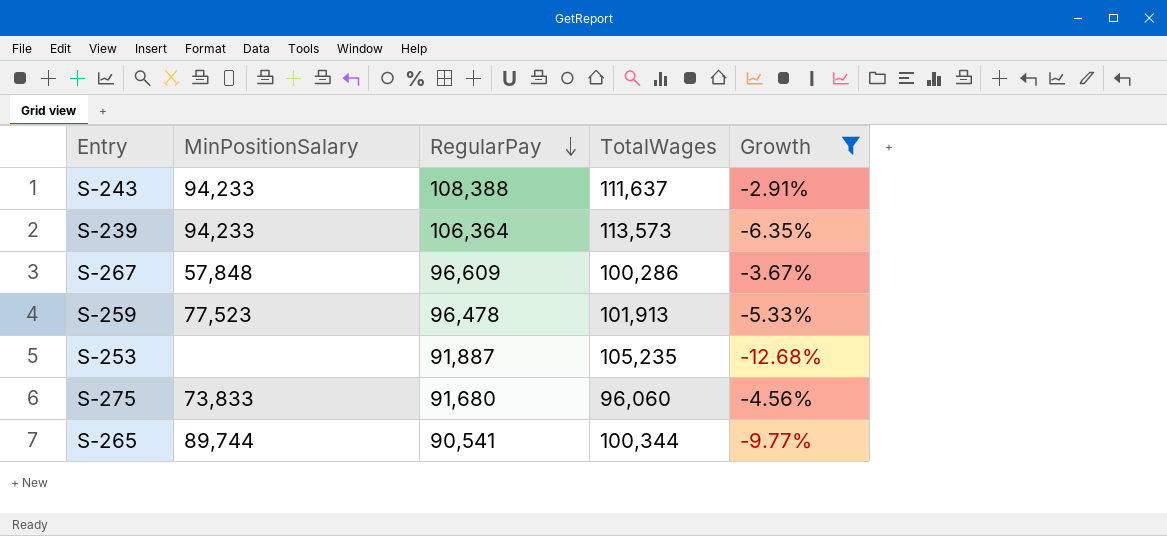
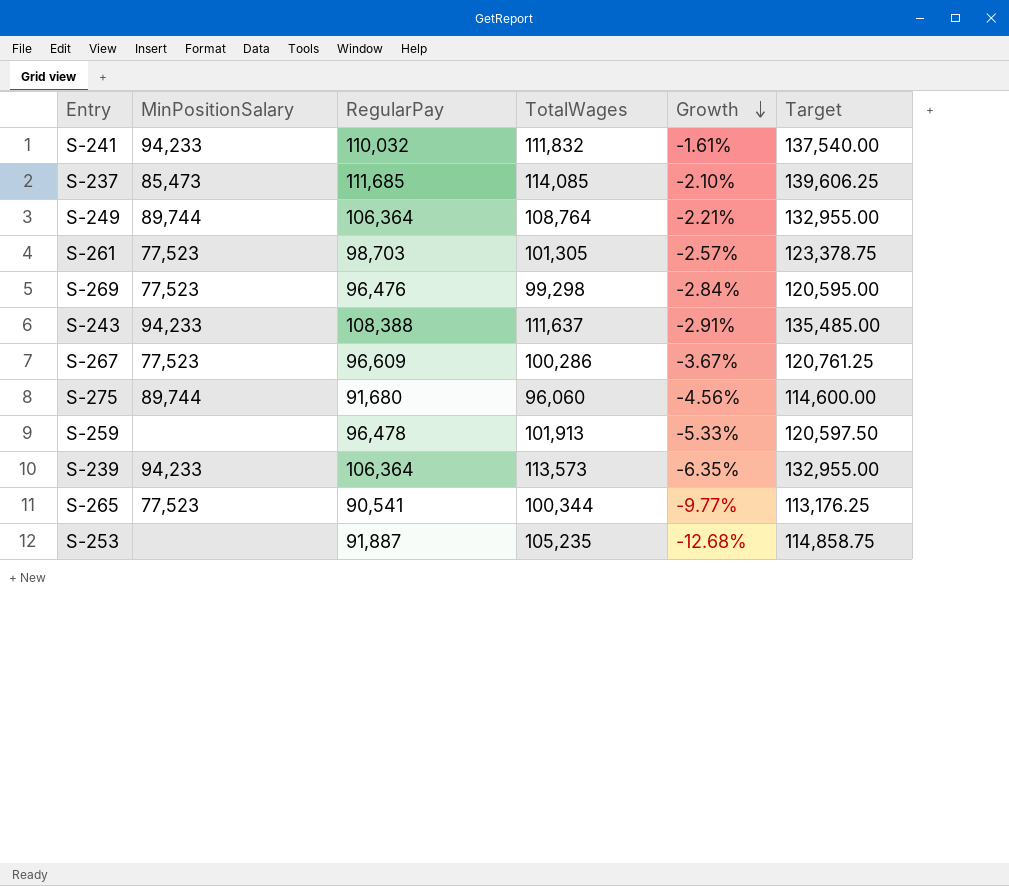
filter: Growth <= -2.91% -> none
row order: RegularPay descending -> Growth descending
column Target | formula: none -> [RegularPay] * 1.25
S-267 | MinPositionSalary: 57,848 -> 77,523
S-275 | MinPositionSalary: 73,833 -> 89,744
S-259 | MinPositionSalary: 77,523 -> none
S-265 | MinPositionSalary: 89,744 -> 77,523

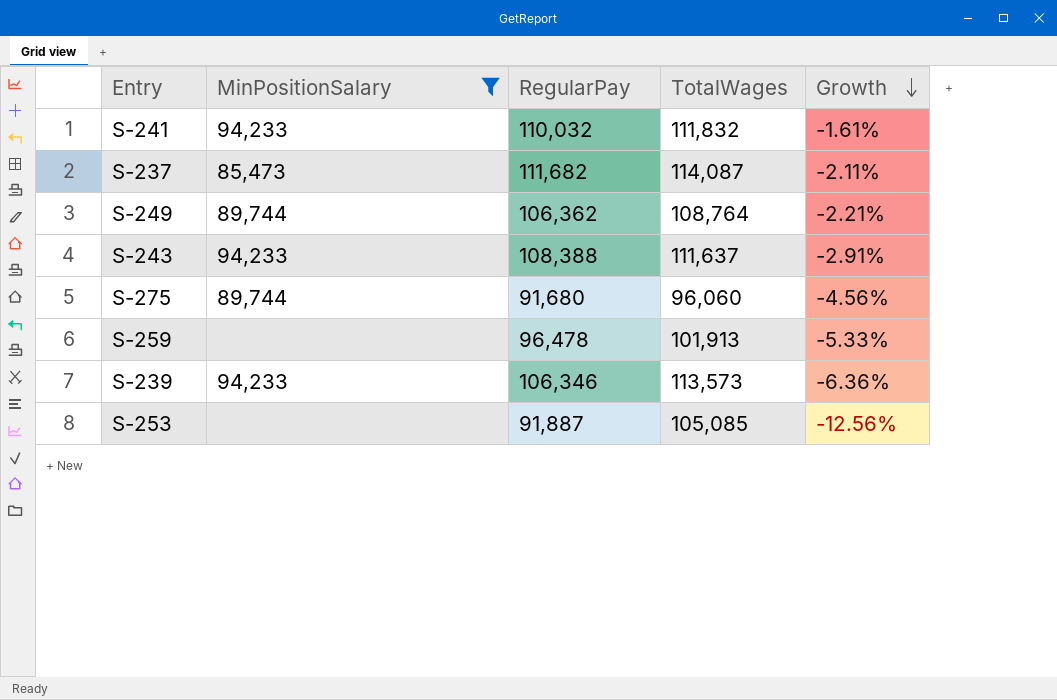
filter: none -> MinPositionSalary != 77,523
column Target | formula: [RegularPay] * 1.25 -> none
S-237 | RegularPay: 111,685 -> 111,682
S-237 | TotalWages: 114,085 -> 114,087
S-237 | Growth: -2.10% -> -2.11%
S-249 | RegularPay: 106,364 -> 106,362
S-239 | RegularPay: 106,364 -> 106,346
S-239 | Growth: -6.35% -> -6.36%
S-253 | TotalWages: 105,235 -> 105,085
S-253 | Growth: -12.68% -> -12.56%

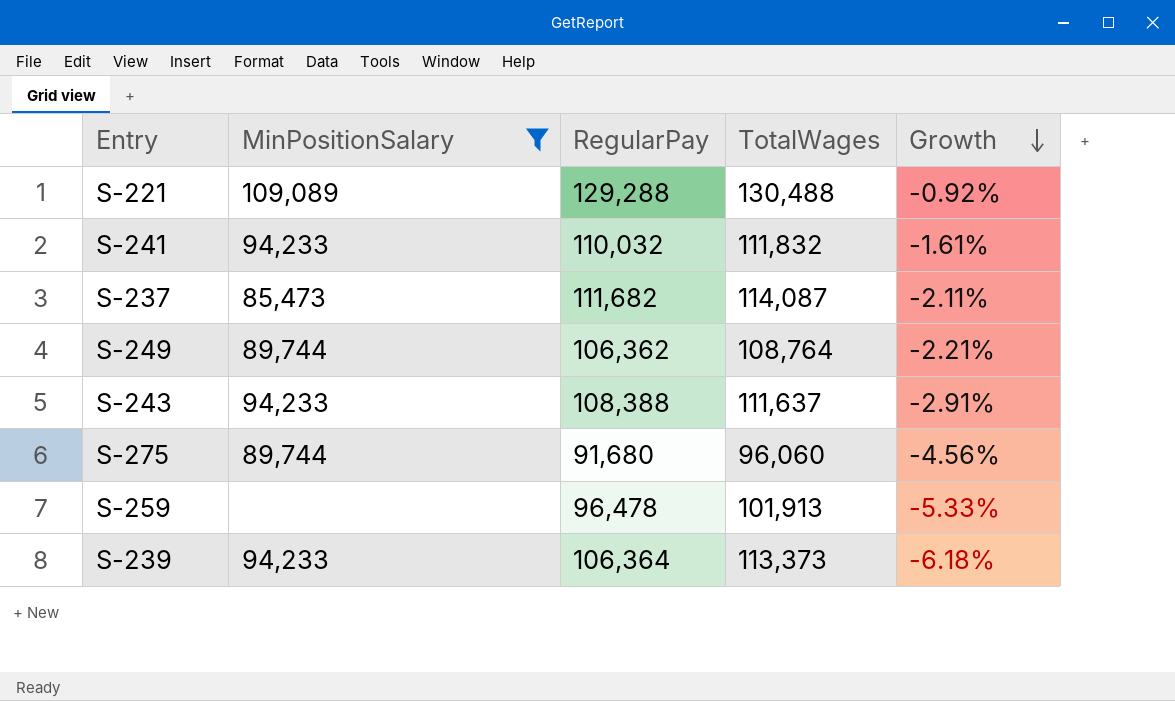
row S-253: none | 91,887 | 105,085 | -12.56% -> none
row S-221: none -> 109,089 | 129,288 | 130,488 | -0.92%
S-239 | RegularPay: 106,346 -> 106,364
S-239 | TotalWages: 113,573 -> 113,373
S-239 | Growth: -6.36% -> -6.18%

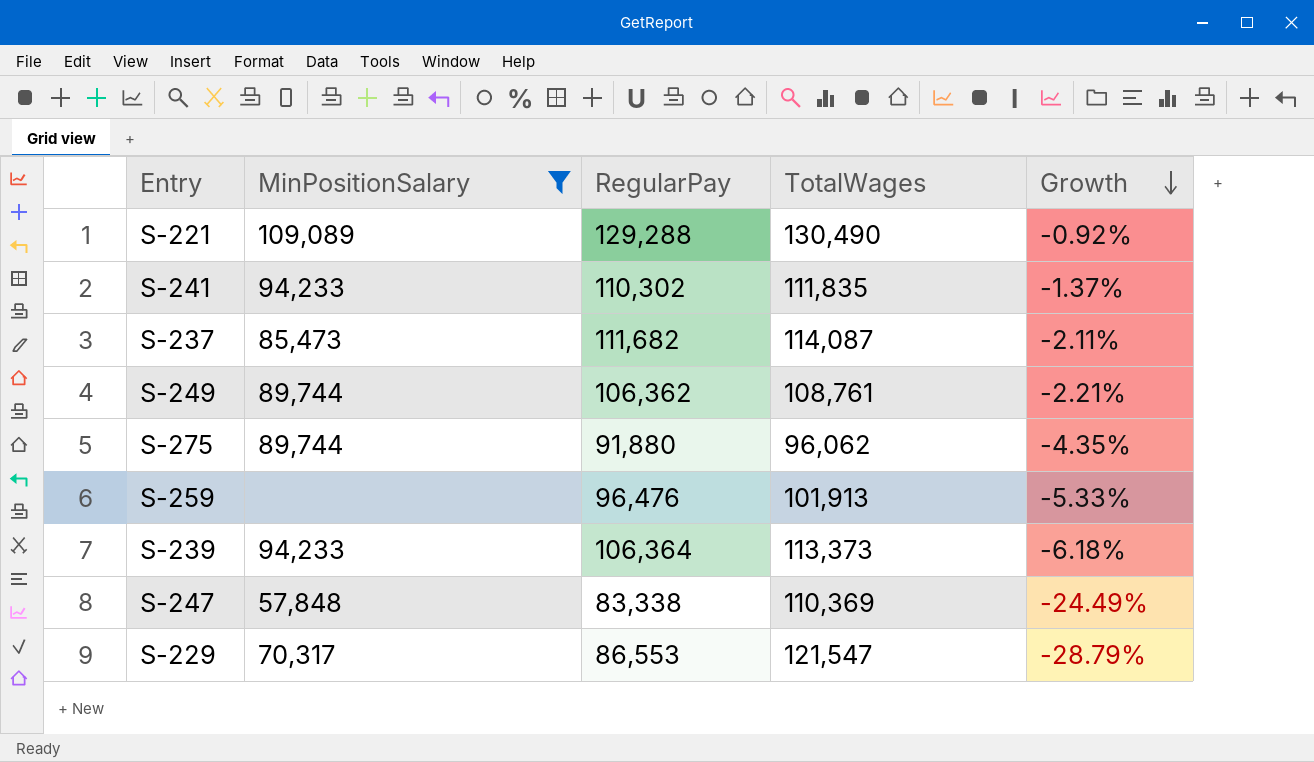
row S-243: 94,233 | 108,388 | 111,637 | -2.91% -> none
S-221 | TotalWages: 130,488 -> 130,490
S-241 | RegularPay: 110,032 -> 110,302
S-241 | TotalWages: 111,832 -> 111,835
S-241 | Growth: -1.61% -> -1.37%
S-249 | TotalWages: 108,764 -> 108,761
S-275 | RegularPay: 91,680 -> 91,880
S-275 | TotalWages: 96,060 -> 96,062
S-275 | Growth: -4.56% -> -4.35%
S-259 | RegularPay: 96,478 -> 96,476
row S-247: none -> 57,848 | 83,338 | 110,369 | -24.49%
row S-229: none -> 70,317 | 86,553 | 121,547 | -28.79%

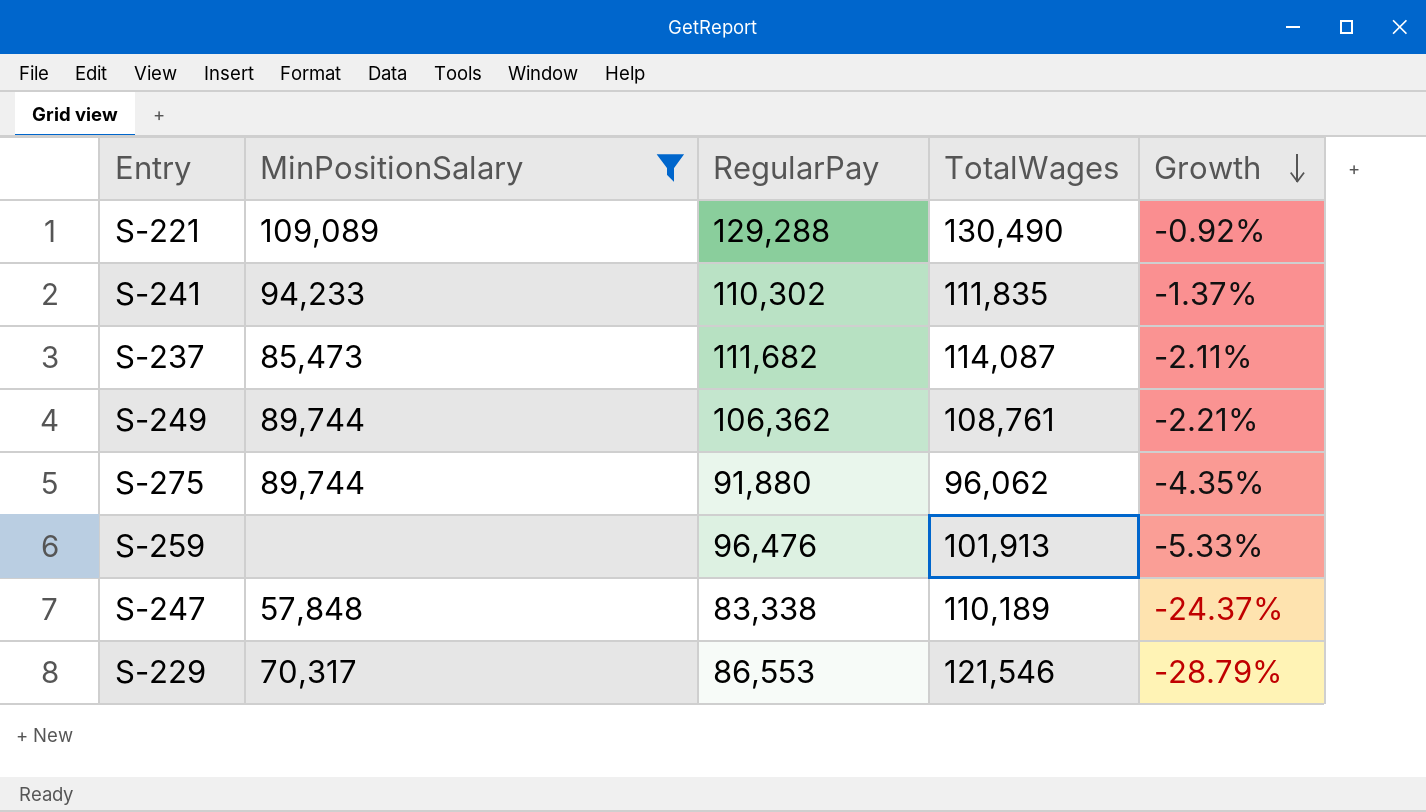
row S-239: 94,233 | 106,364 | 113,373 | -6.18% -> none
S-247 | TotalWages: 110,369 -> 110,189
S-247 | Growth: -24.49% -> -24.37%
S-229 | TotalWages: 121,547 -> 121,546

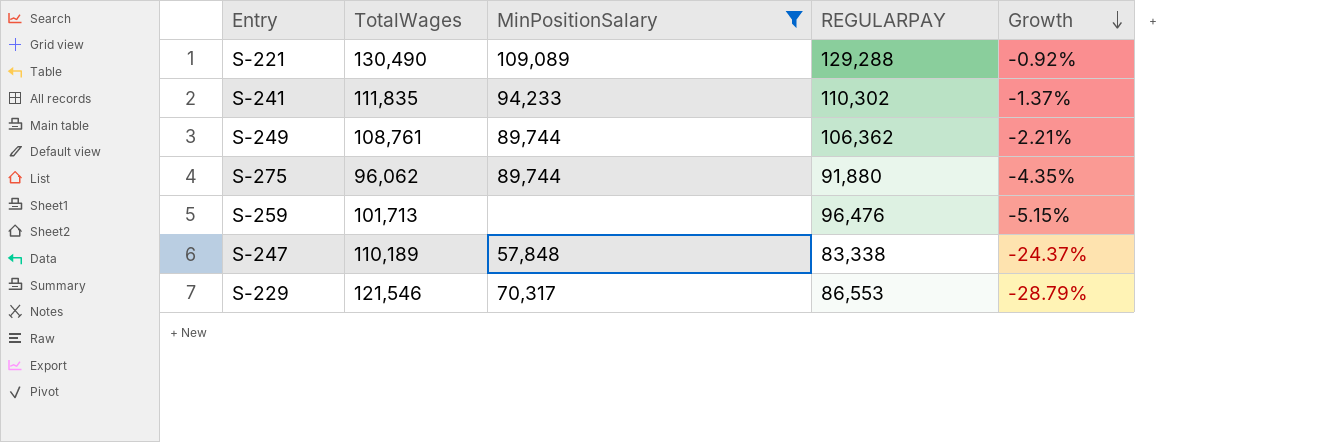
column TotalWages | position: 4 -> 2
column name: RegularPay -> REGULARPAY
row S-237: 85,473 | 111,682 | 114,087 | -2.11% -> none
S-259 | TotalWages: 101,913 -> 101,713
S-259 | Growth: -5.33% -> -5.15%

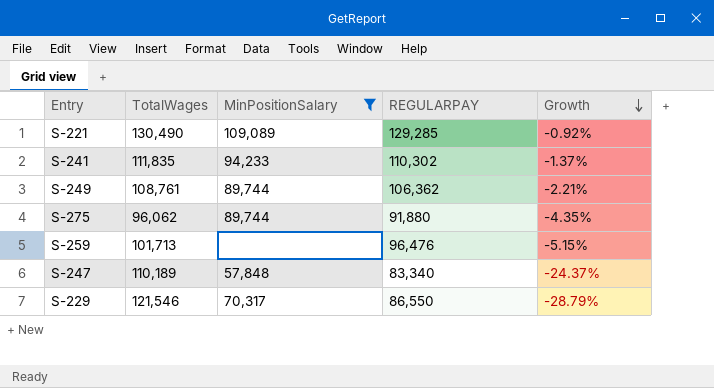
S-221 | REGULARPAY: 129,288 -> 129,285
S-247 | REGULARPAY: 83,338 -> 83,340
S-229 | REGULARPAY: 86,553 -> 86,550

